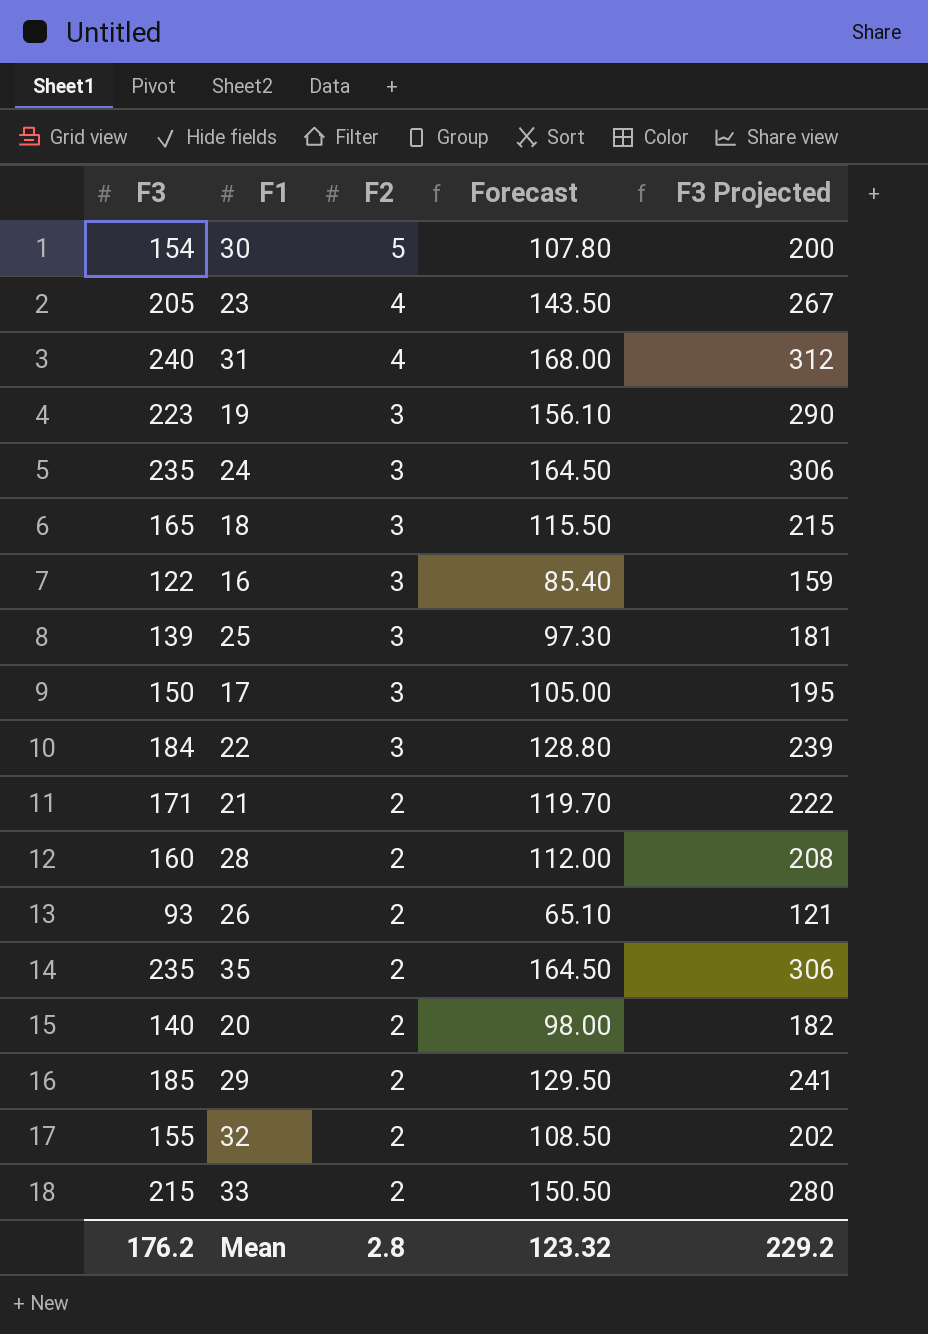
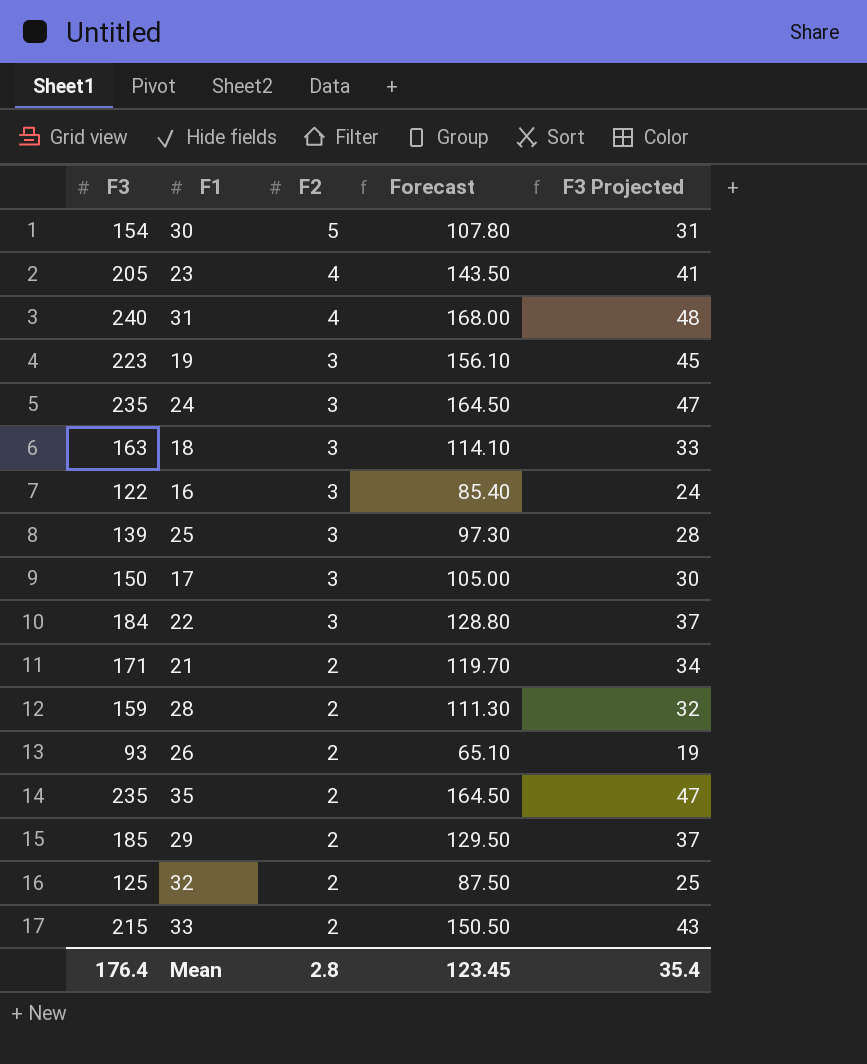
column F3 Projected | formula: [F3] * 1.3 -> [F3] * 0.2
row 20: 140 | 2 | 98.00 | 182 -> none
18 | F3: 165 -> 163
18 | Forecast: 115.50 -> 114.10
28 | F3: 160 -> 159
28 | Forecast: 112.00 -> 111.30
32 | F3: 155 -> 125
32 | Forecast: 108.50 -> 87.50
Mean | F3: 176.2 -> 176.4
Mean | Forecast: 123.32 -> 123.45
Mean | F3 Projected: 229.2 -> 35.4

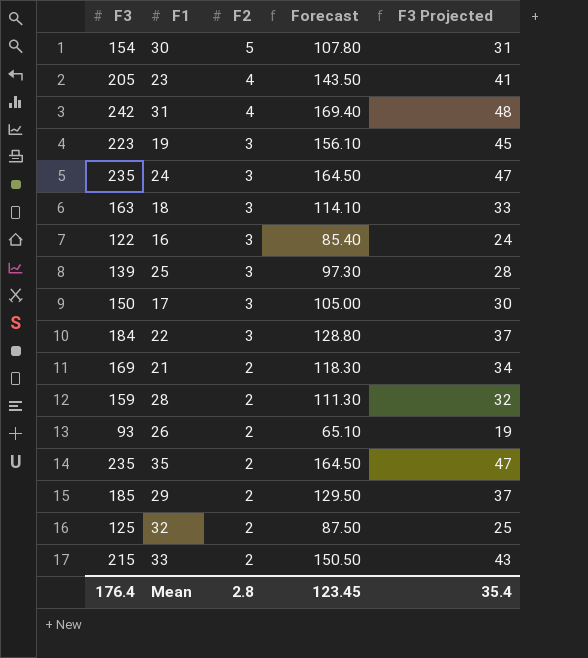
31 | F3: 240 -> 242
31 | Forecast: 168.00 -> 169.40
21 | F3: 171 -> 169
21 | Forecast: 119.70 -> 118.30

